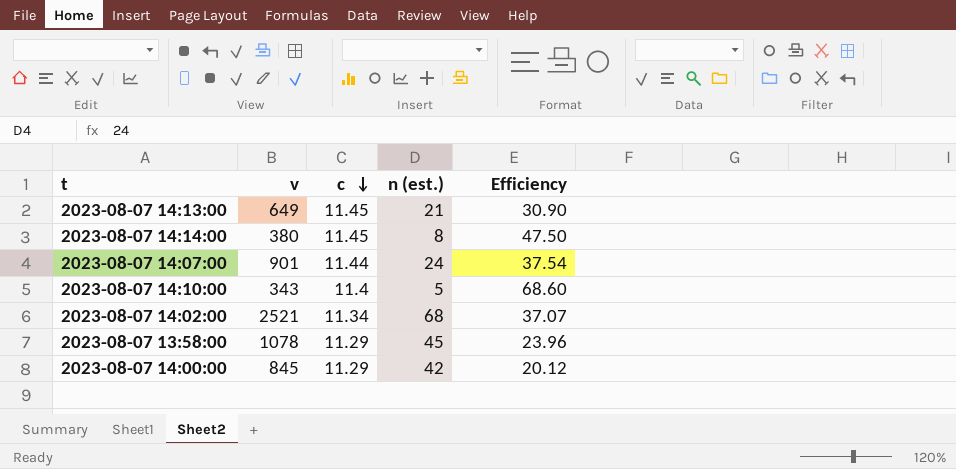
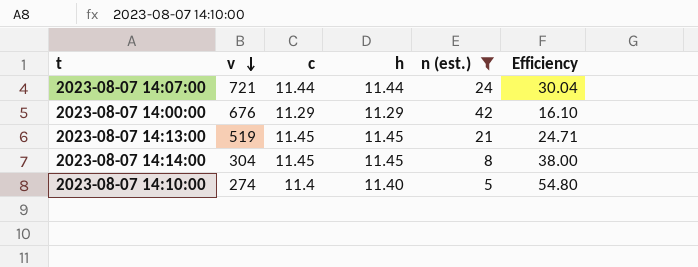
filter: none -> n (est.) <= 42
row order: c descending -> v descending
column h | position: none -> 4
2023-08-07 14:07:00 | v: 901 -> 721
2023-08-07 14:07:00 | Efficiency: 37.54 -> 30.04
2023-08-07 14:00:00 | v: 845 -> 676
2023-08-07 14:00:00 | Efficiency: 20.12 -> 16.10
2023-08-07 14:13:00 | v: 649 -> 519
2023-08-07 14:13:00 | Efficiency: 30.90 -> 24.71
2023-08-07 14:14:00 | v: 380 -> 304
2023-08-07 14:14:00 | Efficiency: 47.50 -> 38.00
2023-08-07 14:10:00 | v: 343 -> 274
2023-08-07 14:10:00 | Efficiency: 68.60 -> 54.80

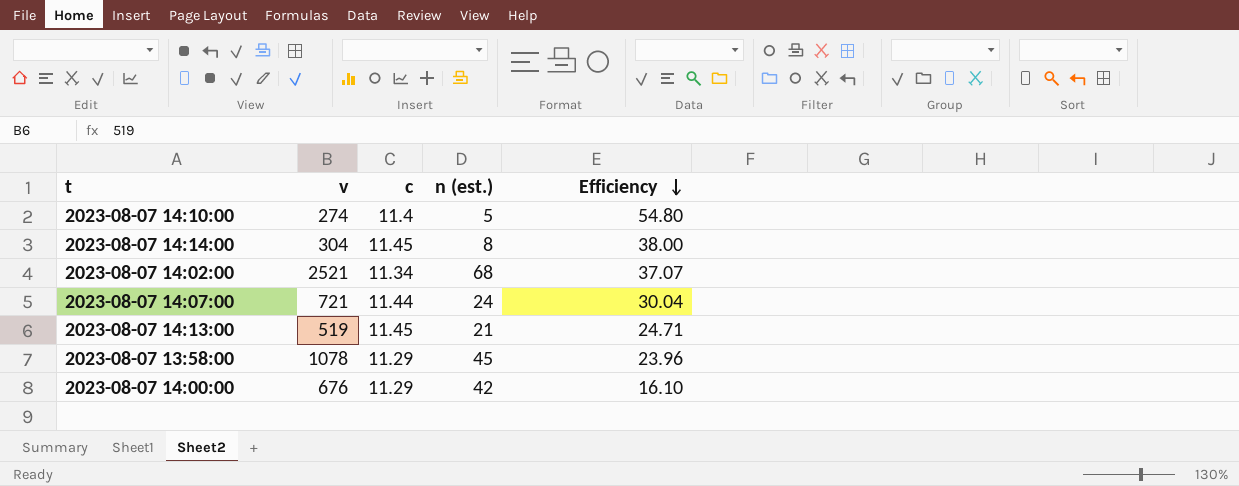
filter: n (est.) <= 42 -> none
row order: v descending -> Efficiency descending
column h | position: 4 -> none

